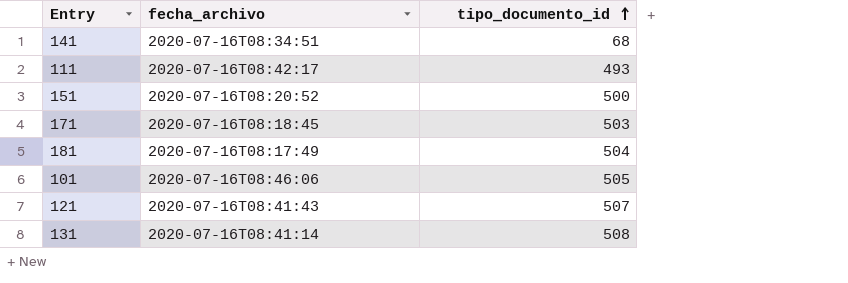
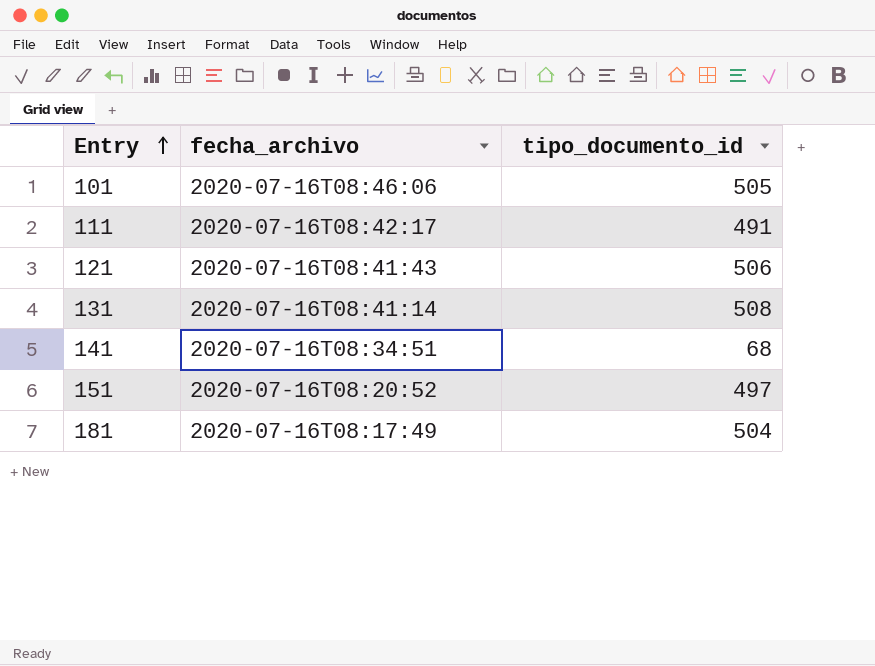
row order: tipo_documento_id ascending -> Entry ascending
row 171: 2020-07-16T08:18:45 | 503 -> none
111 | tipo_documento_id: 493 -> 491
121 | tipo_documento_id: 507 -> 506
151 | tipo_documento_id: 500 -> 497

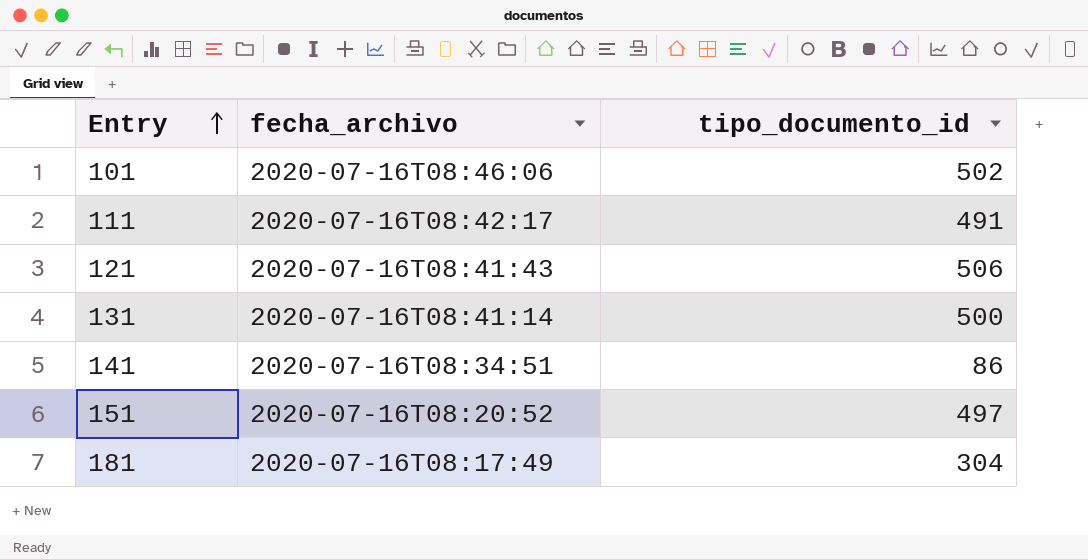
101 | tipo_documento_id: 505 -> 502
131 | tipo_documento_id: 508 -> 500
141 | tipo_documento_id: 68 -> 86
181 | tipo_documento_id: 504 -> 304

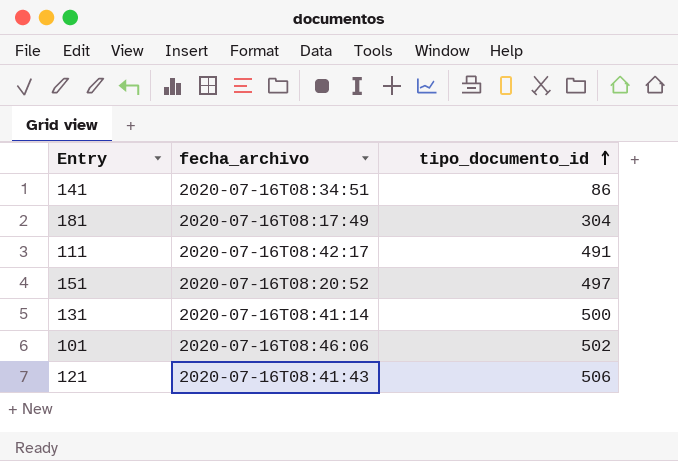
row order: Entry ascending -> tipo_documento_id ascending

